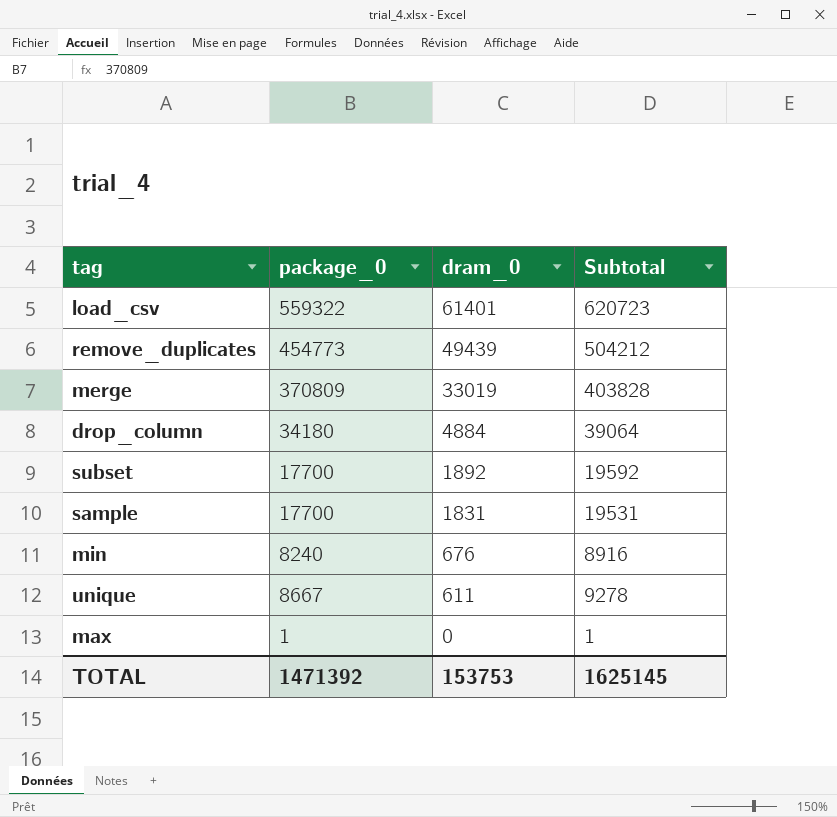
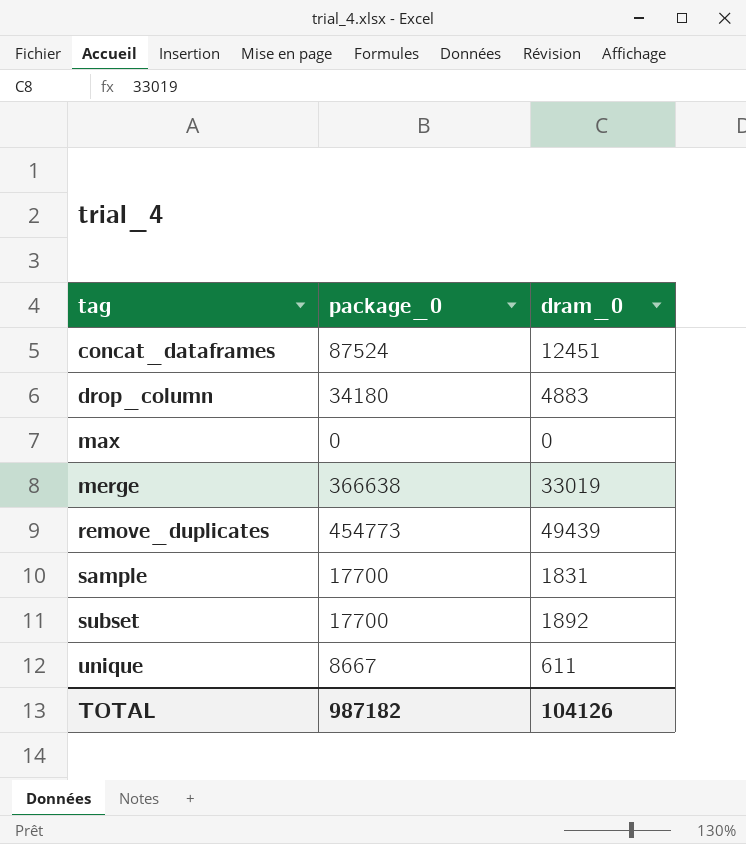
row order: dram_0 descending -> tag ascending
column Subtotal | formula: [package_0] + [dram_0] -> none
row load_csv: 559322 | 61401 | 620723 -> none
row min: 8240 | 676 | 8916 -> none
row concat_dataframes: none -> 87524 | 12451
drop_column | dram_0: 4884 -> 4883
max | package_0: 1 -> 0
merge | package_0: 370809 -> 366638
TOTAL | package_0: 1471392 -> 987182
TOTAL | dram_0: 153753 -> 104126

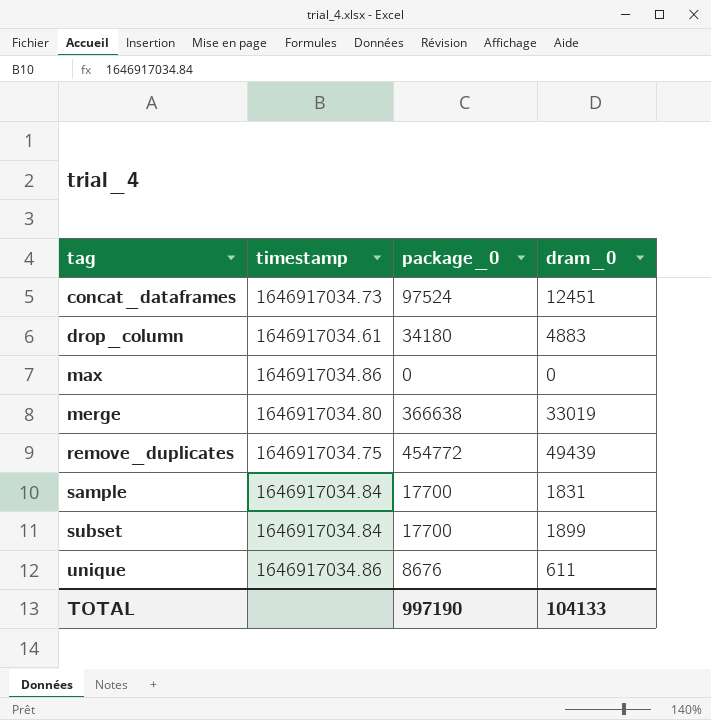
column timestamp | position: none -> 2
concat_dataframes | package_0: 87524 -> 97524
remove_duplicates | package_0: 454773 -> 454772
subset | dram_0: 1892 -> 1899
unique | package_0: 8667 -> 8676
TOTAL | package_0: 987182 -> 997190
TOTAL | dram_0: 104126 -> 104133

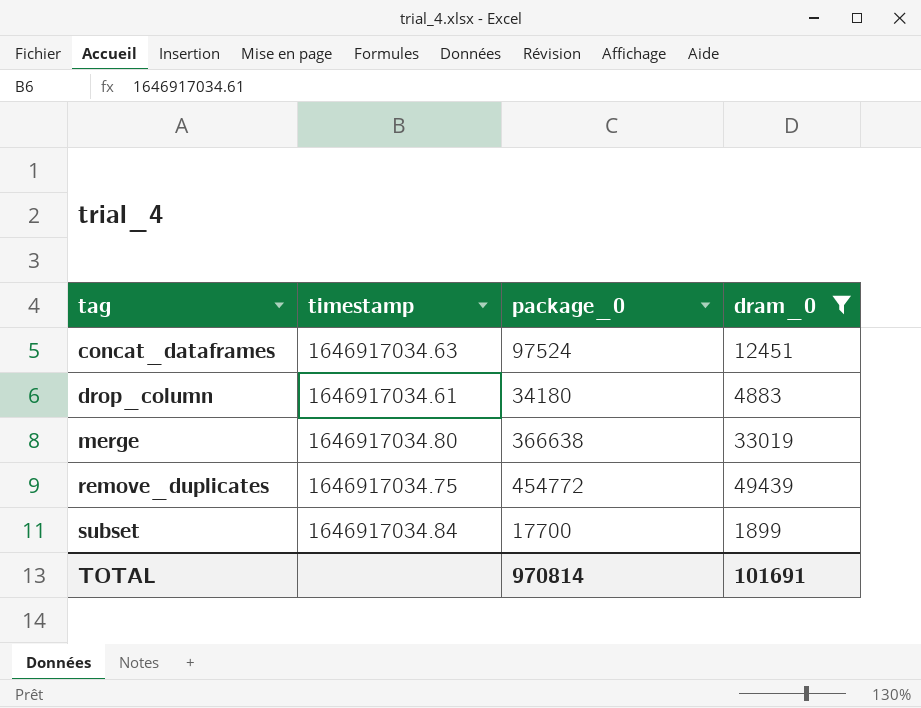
filter: none -> dram_0 >= 1899
concat_dataframes | timestamp: 1646917034.73 -> 1646917034.63
TOTAL | package_0: 997190 -> 970814
TOTAL | dram_0: 104133 -> 101691

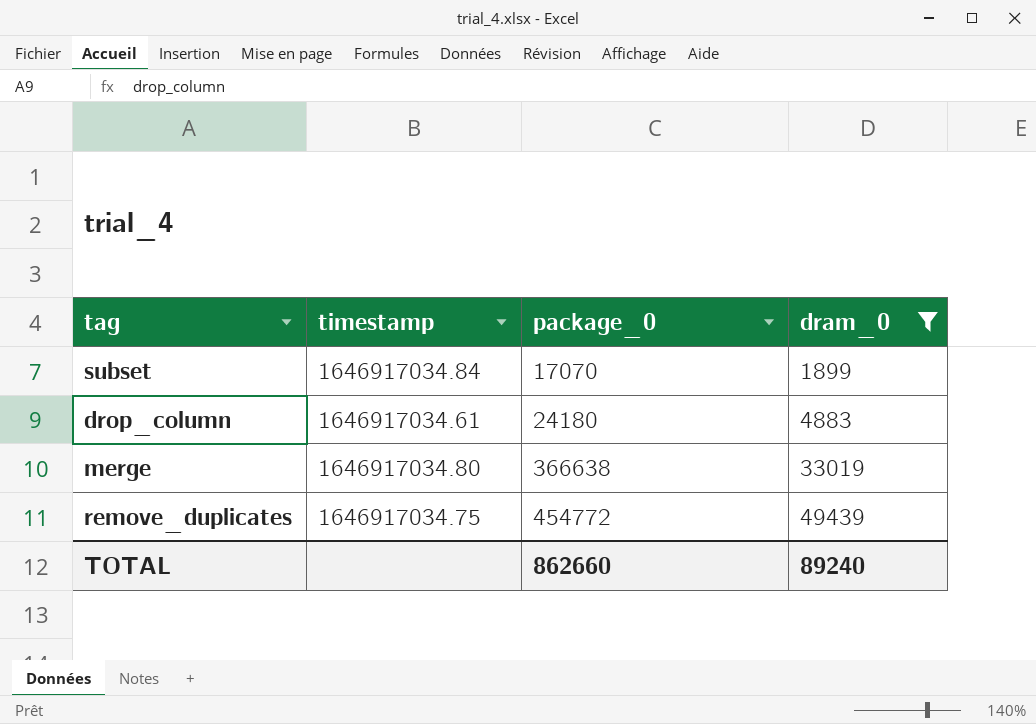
row order: tag ascending -> package_0 ascending
row concat_dataframes: 1646917034.63 | 97524 | 12451 -> none
subset | package_0: 17700 -> 17070
drop_column | package_0: 34180 -> 24180
TOTAL | package_0: 970814 -> 862660
TOTAL | dram_0: 101691 -> 89240

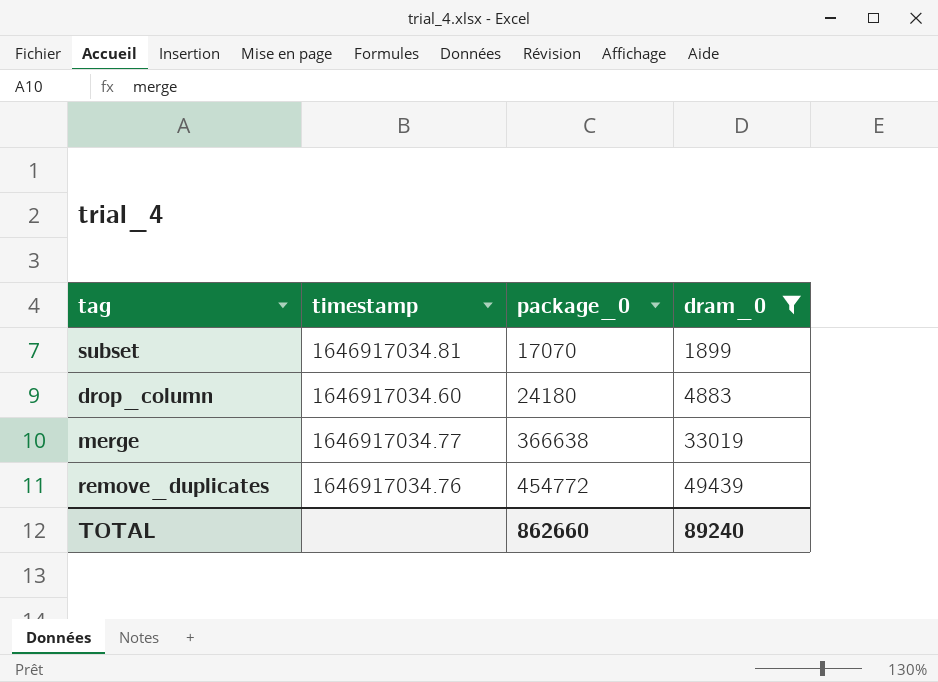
subset | timestamp: 1646917034.84 -> 1646917034.81
drop_column | timestamp: 1646917034.61 -> 1646917034.60
merge | timestamp: 1646917034.80 -> 1646917034.77
remove_duplicates | timestamp: 1646917034.75 -> 1646917034.76

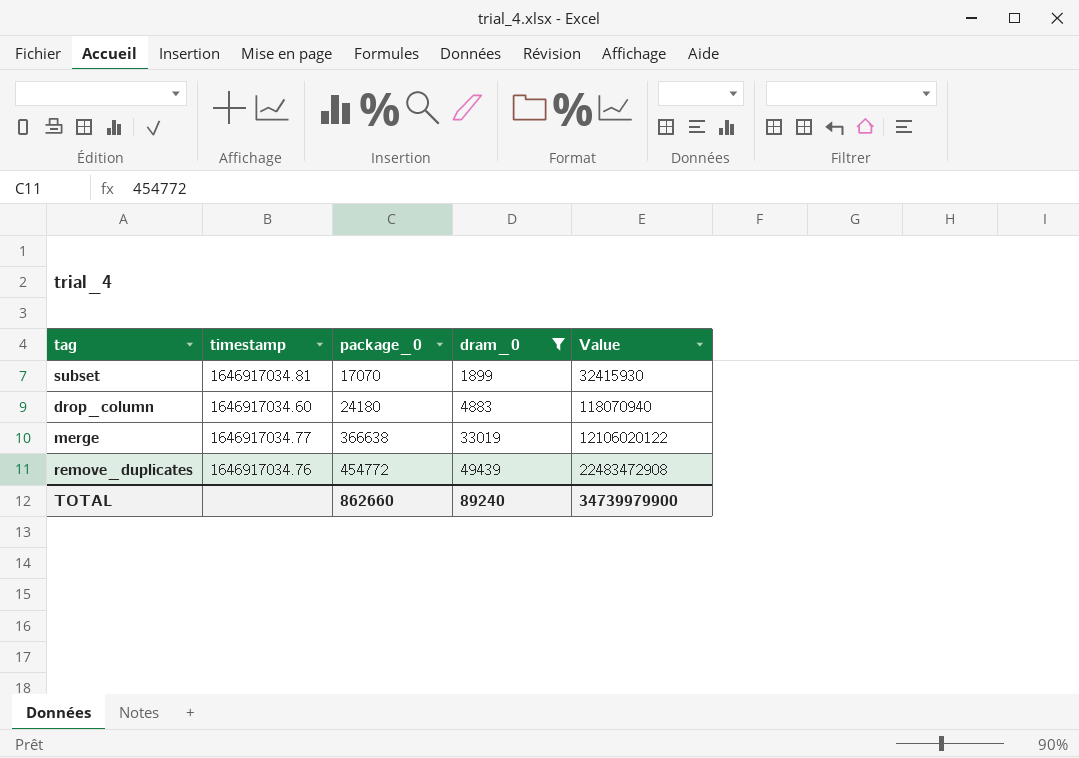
column Value | formula: none -> [package_0] * [dram_0]

